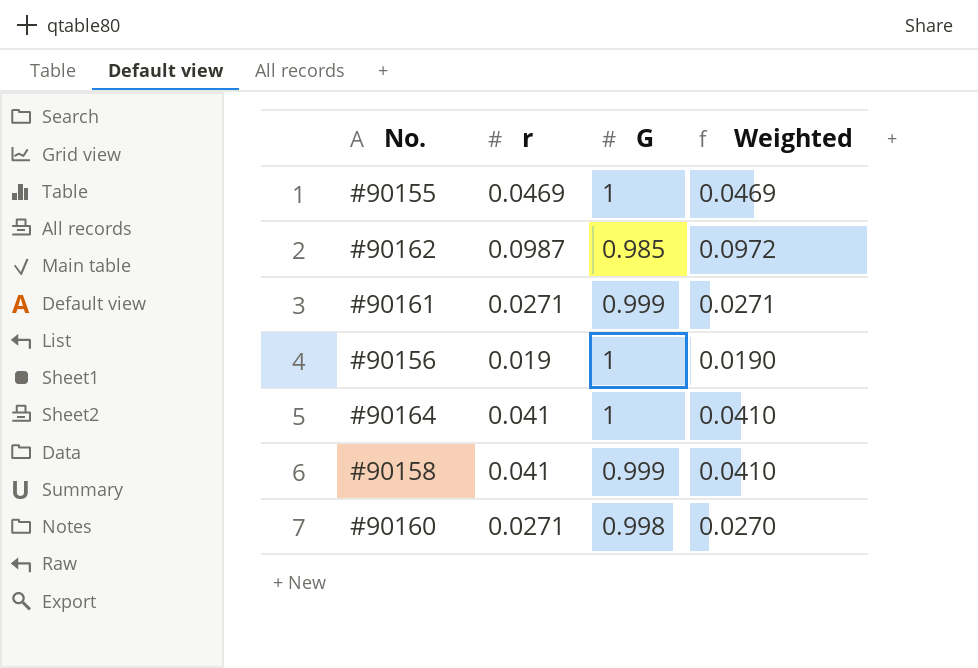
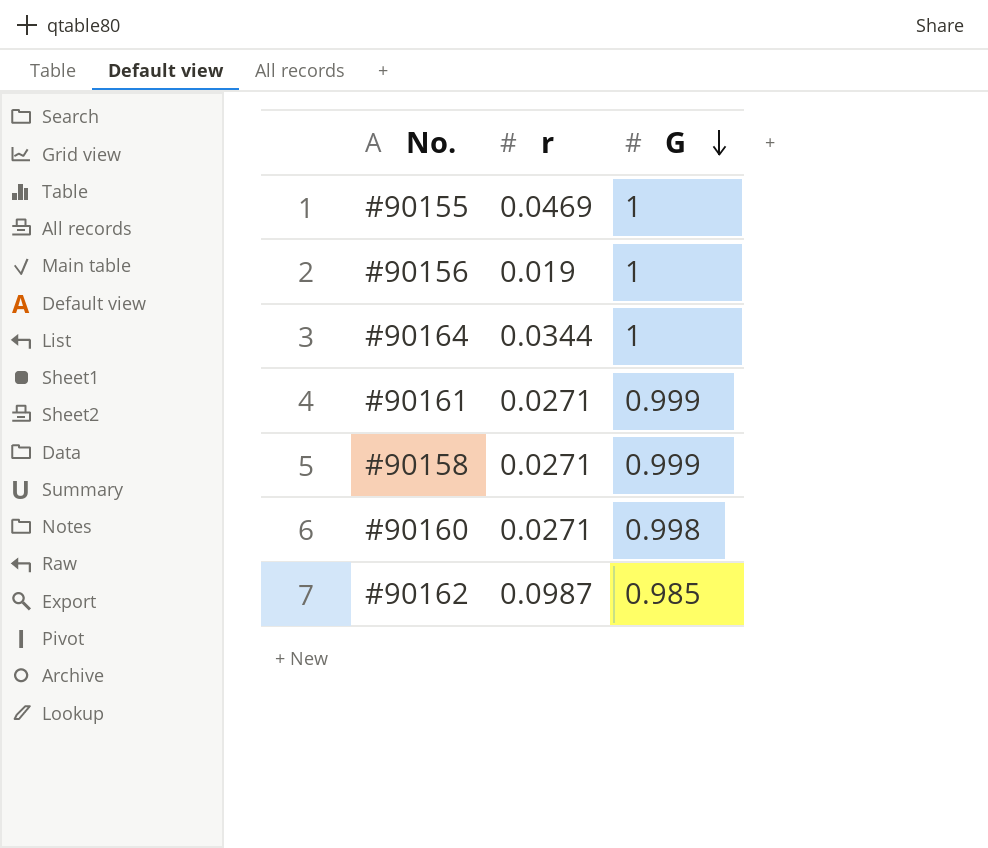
row order: none -> G descending
column Weighted | formula: [r] * [G] -> none
#90164 | r: 0.041 -> 0.0344
#90158 | r: 0.041 -> 0.0271

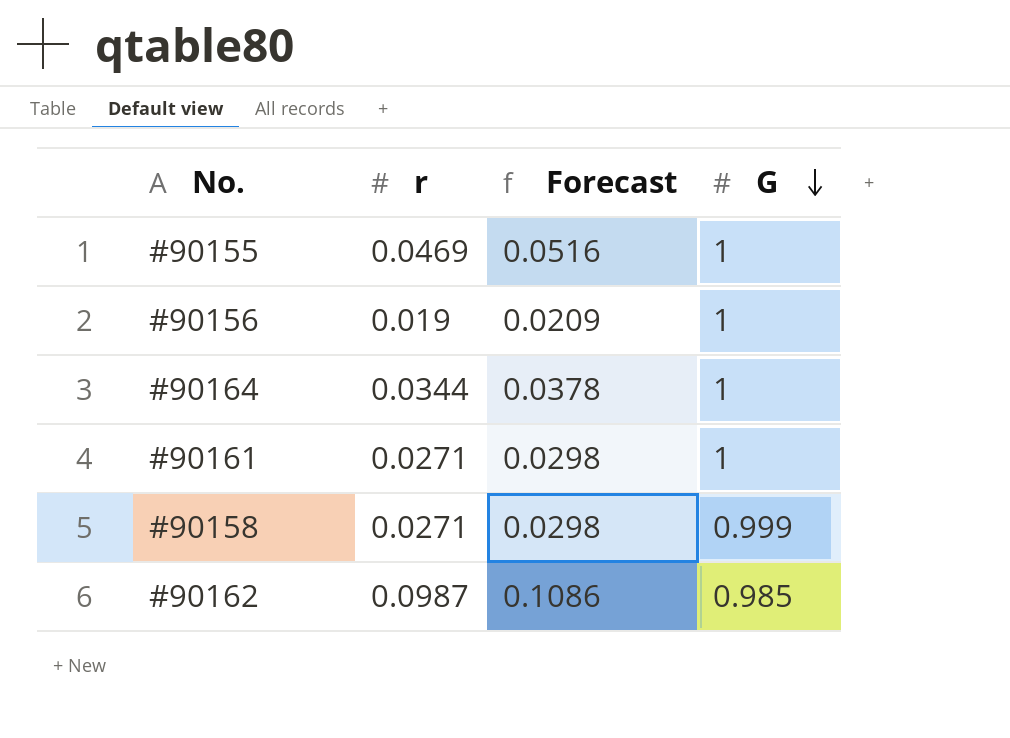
column Forecast | formula: none -> [r] * 1.1
row #90160: 0.0271 | 0.998 -> none
#90161 | G: 0.999 -> 1

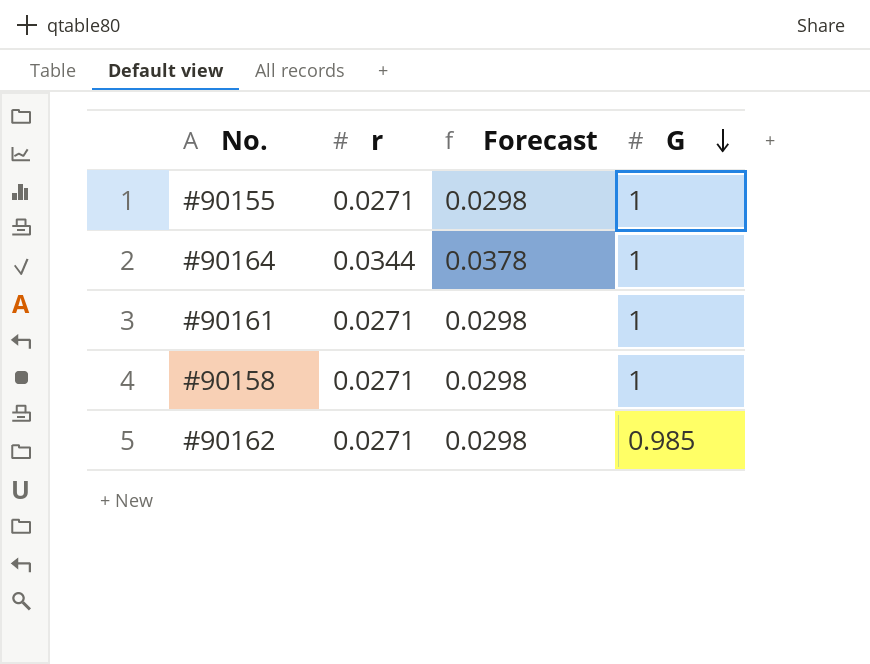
row #90156: 0.019 | 0.0209 | 1 -> none
#90155 | r: 0.0469 -> 0.0271
#90155 | Forecast: 0.0516 -> 0.0298
#90158 | G: 0.999 -> 1
#90162 | r: 0.0987 -> 0.0271
#90162 | Forecast: 0.1086 -> 0.0298

